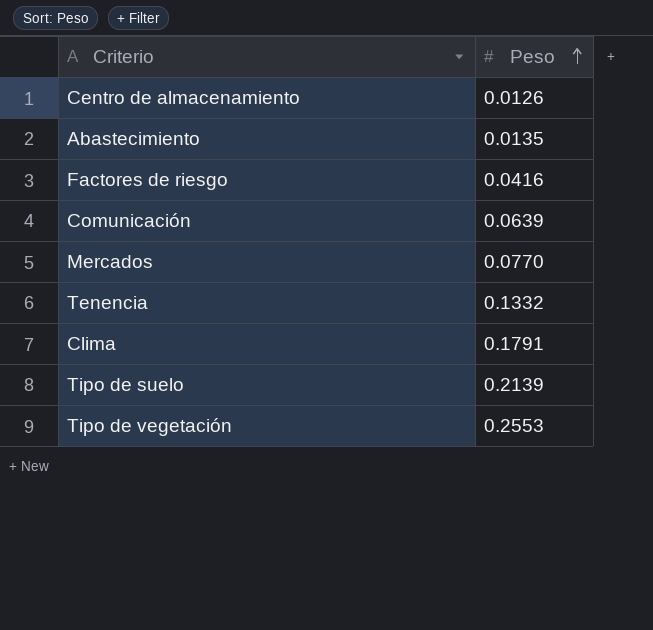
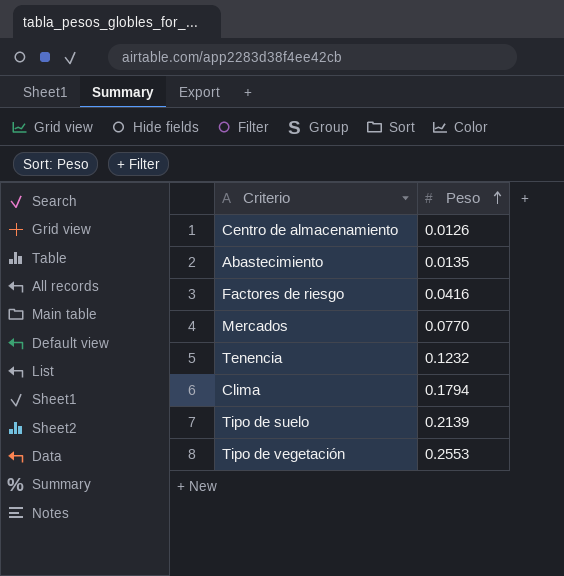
row Comunicación: 0.0639 -> none
Tenencia | Peso: 0.1332 -> 0.1232
Clima | Peso: 0.1791 -> 0.1794

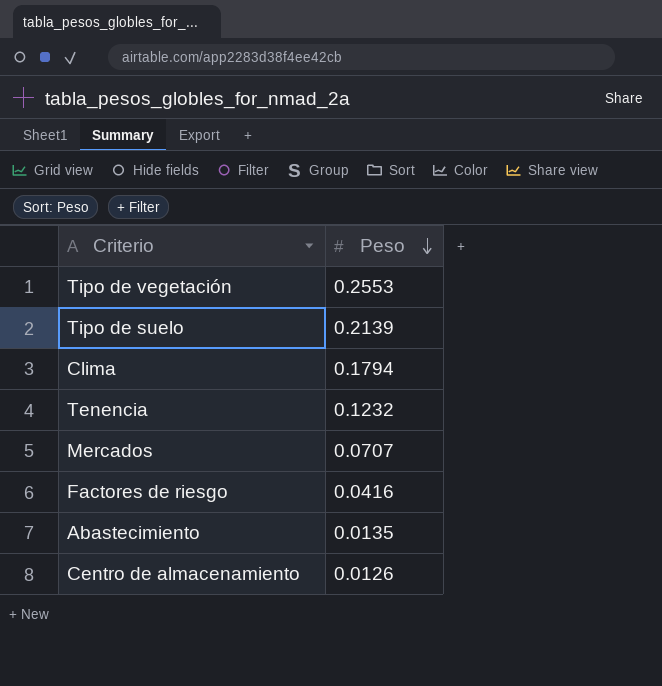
row order: Peso ascending -> Peso descending
Mercados | Peso: 0.0770 -> 0.0707

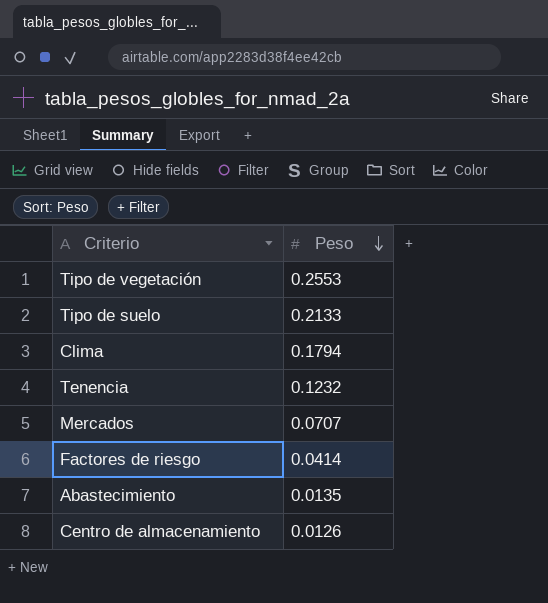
Tipo de suelo | Peso: 0.2139 -> 0.2133
Factores de riesgo | Peso: 0.0416 -> 0.0414

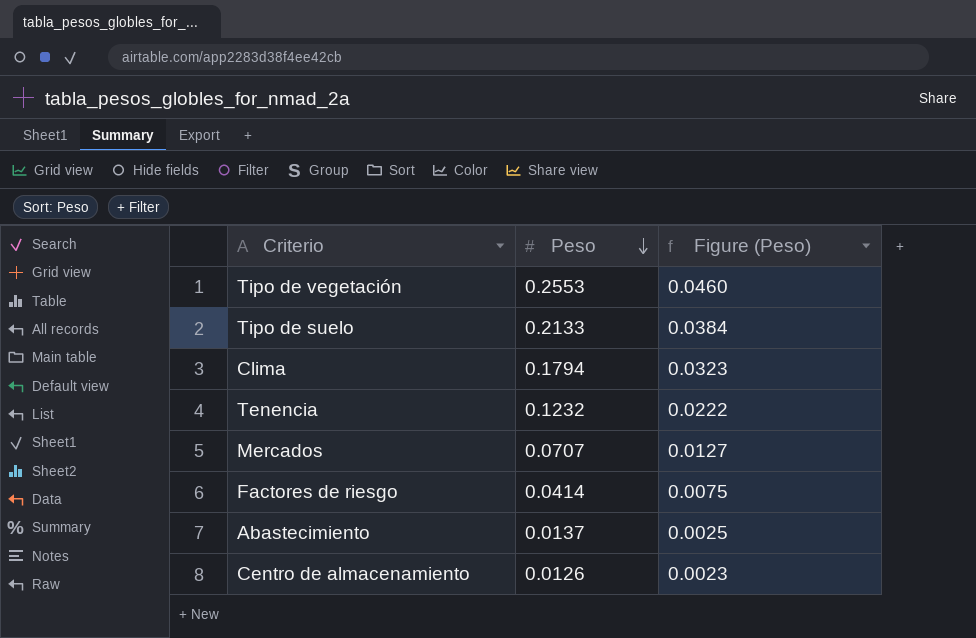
column Figure (Peso) | formula: none -> [Peso] * 0.18
Abastecimiento | Peso: 0.0135 -> 0.0137

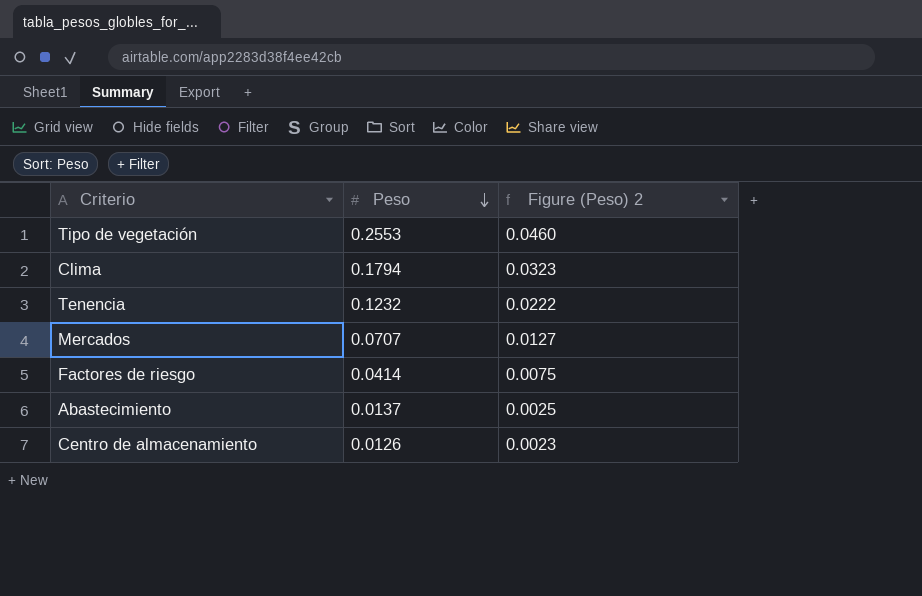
column name: Figure (Peso) -> Figure (Peso) 2
row Tipo de suelo: 0.2133 | 0.0384 -> none

